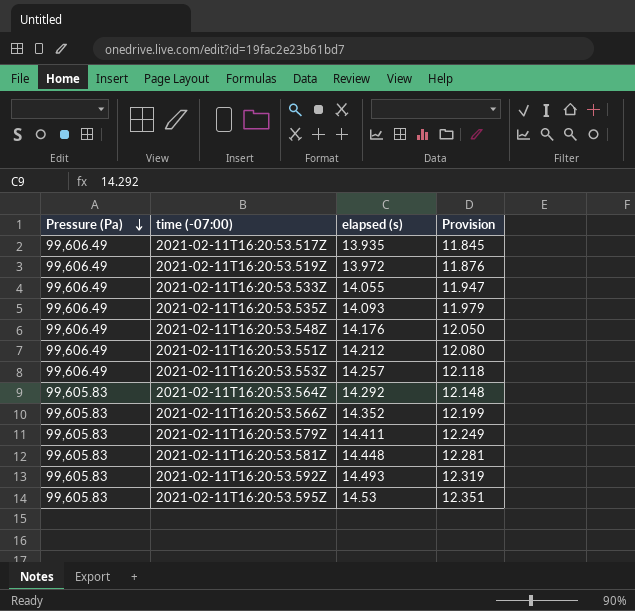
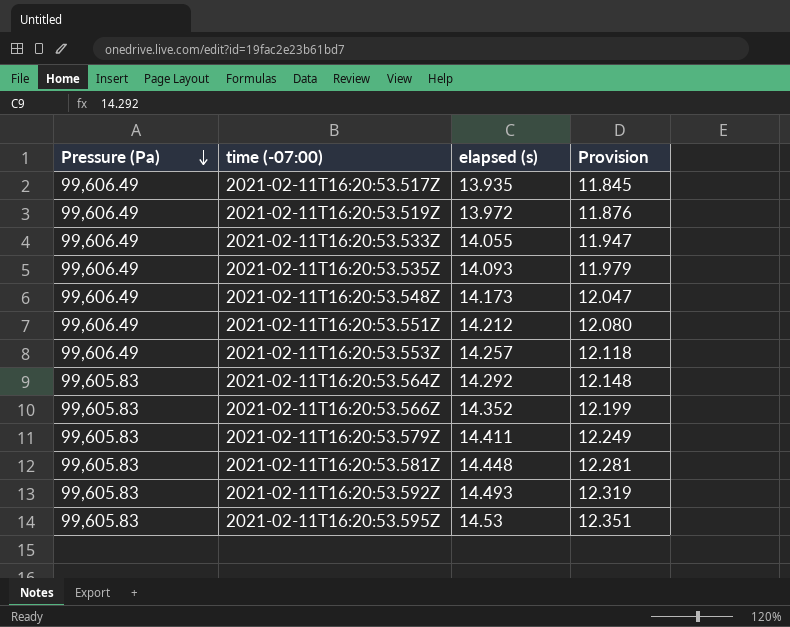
2021-02-11T16:20:53.548Z | elapsed (s): 14.176 -> 14.173
2021-02-11T16:20:53.548Z | Provision: 12.050 -> 12.047

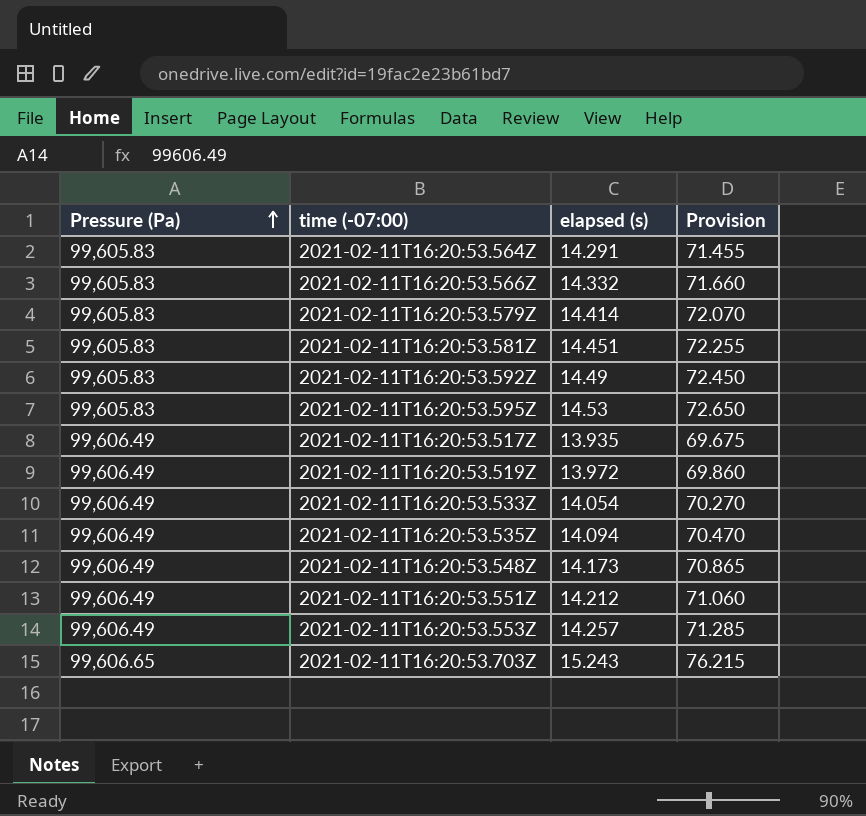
row order: Pressure (Pa) descending -> Pressure (Pa) ascending
column Provision | formula: [elapsed (s)] * 0.85 -> [elapsed (s)] * 5
2021-02-11T16:20:53.564Z | elapsed (s): 14.292 -> 14.291
2021-02-11T16:20:53.566Z | elapsed (s): 14.352 -> 14.332
2021-02-11T16:20:53.579Z | elapsed (s): 14.411 -> 14.414
2021-02-11T16:20:53.581Z | elapsed (s): 14.448 -> 14.451
2021-02-11T16:20:53.592Z | elapsed (s): 14.493 -> 14.49
2021-02-11T16:20:53.533Z | elapsed (s): 14.055 -> 14.054
2021-02-11T16:20:53.535Z | elapsed (s): 14.093 -> 14.094
row 2021-02-11T16:20:53.703Z: none -> 99,606.65 | 15.243 | 76.215

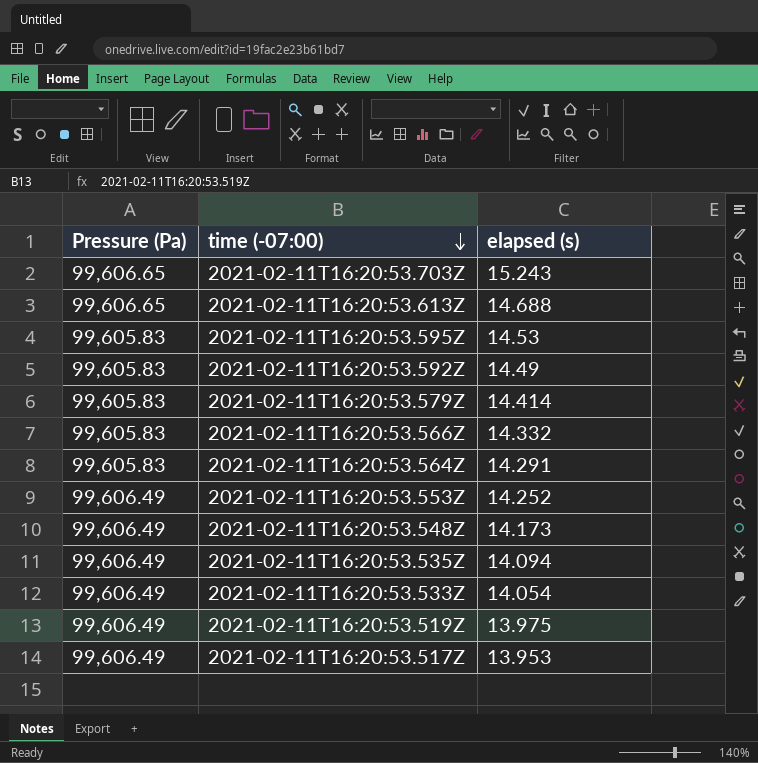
row order: Pressure (Pa) ascending -> time (-07:00) descending
column Provision | formula: [elapsed (s)] * 5 -> none
row 2021-02-11T16:20:53.581Z: 99,605.83 | 14.451 | 72.255 -> none
row 2021-02-11T16:20:53.551Z: 99,606.49 | 14.212 | 71.060 -> none
row 2021-02-11T16:20:53.613Z: none -> 99,606.65 | 14.688
2021-02-11T16:20:53.553Z | elapsed (s): 14.257 -> 14.252
2021-02-11T16:20:53.519Z | elapsed (s): 13.972 -> 13.975
2021-02-11T16:20:53.517Z | elapsed (s): 13.935 -> 13.953

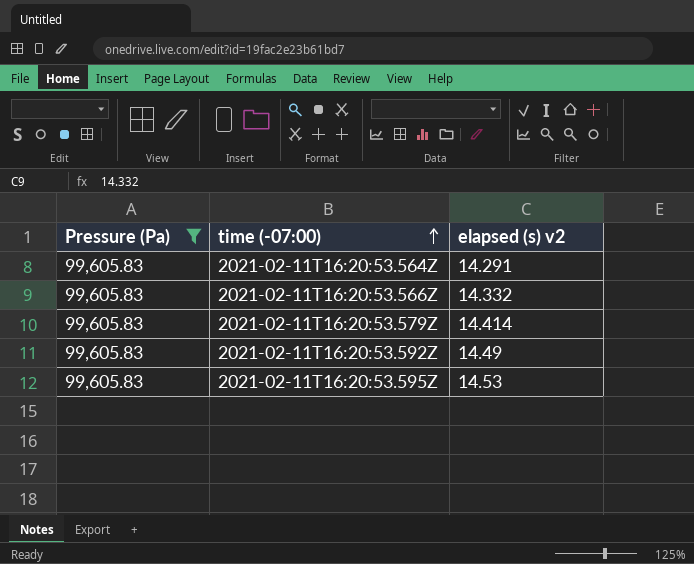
filter: none -> Pressure (Pa) = 99,605.83
row order: time (-07:00) descending -> time (-07:00) ascending
column name: elapsed (s) -> elapsed (s) v2

